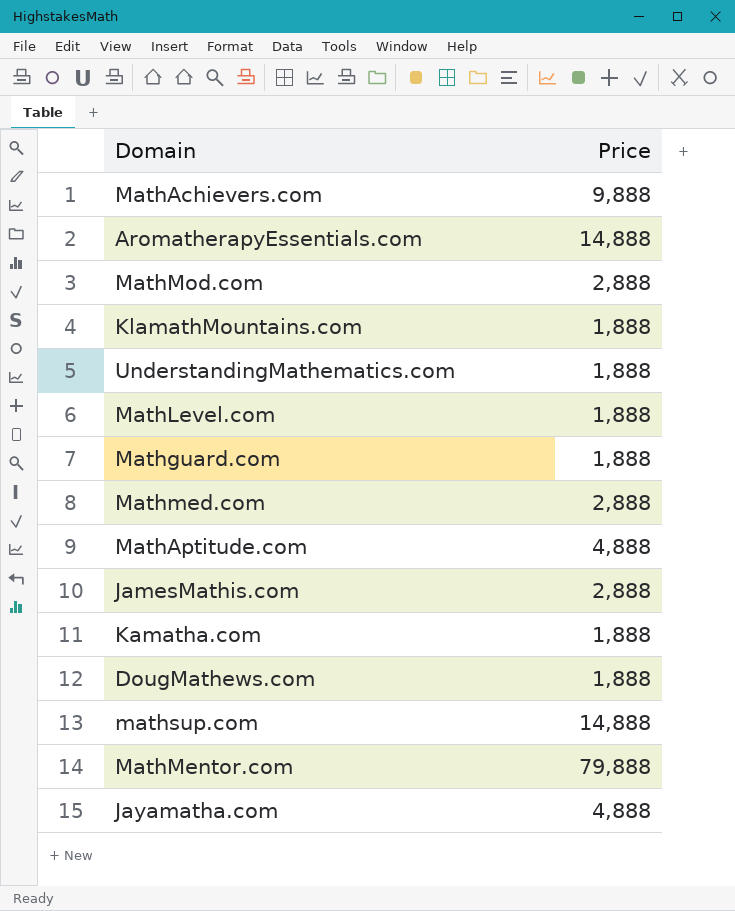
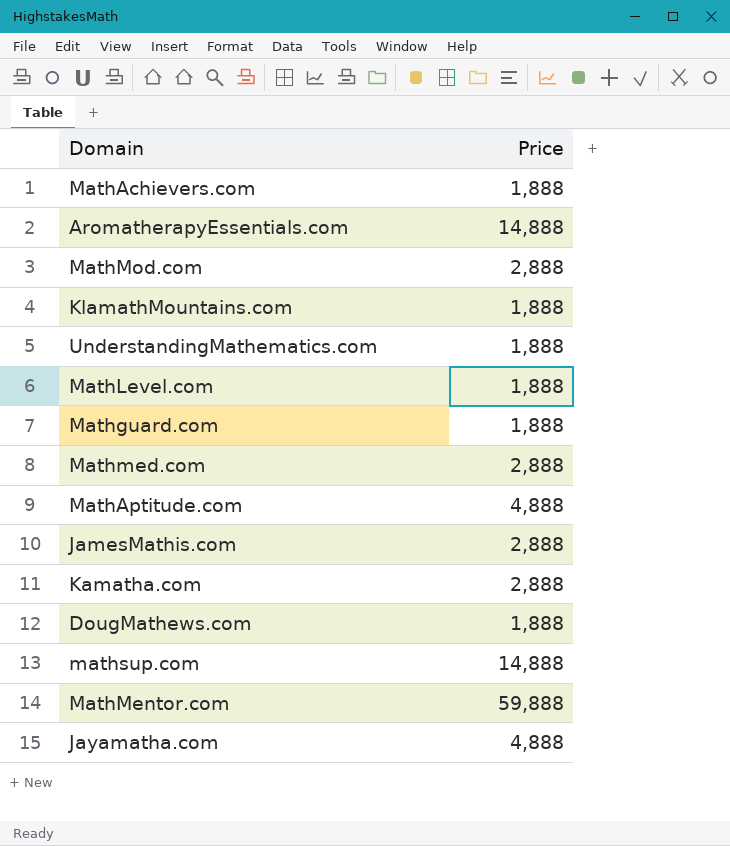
MathAchievers.com | Price: 9,888 -> 1,888
Kamatha.com | Price: 1,888 -> 2,888
MathMentor.com | Price: 79,888 -> 59,888

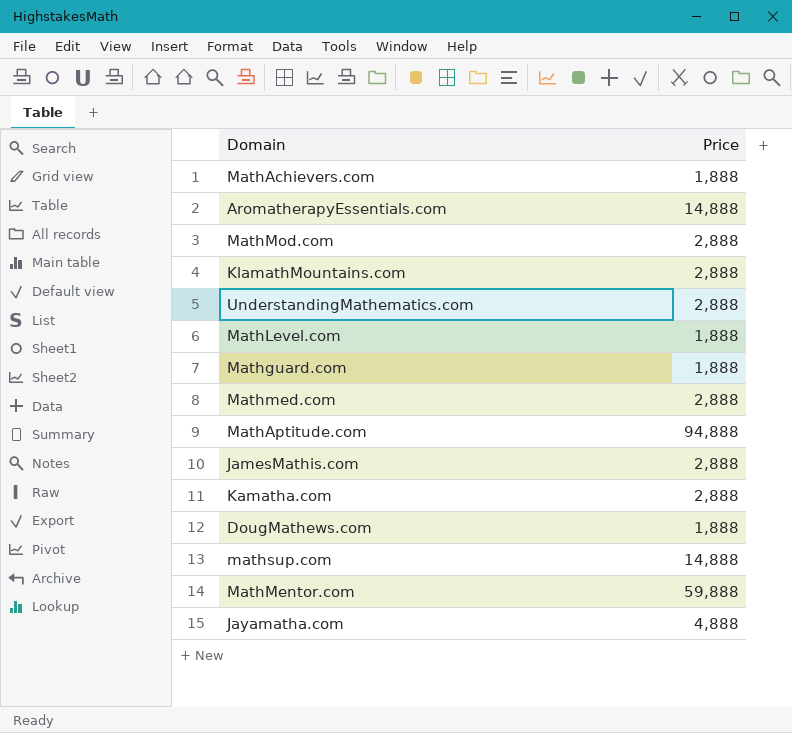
KlamathMountains.com | Price: 1,888 -> 2,888
UnderstandingMathematics.com | Price: 1,888 -> 2,888
MathAptitude.com | Price: 4,888 -> 94,888

